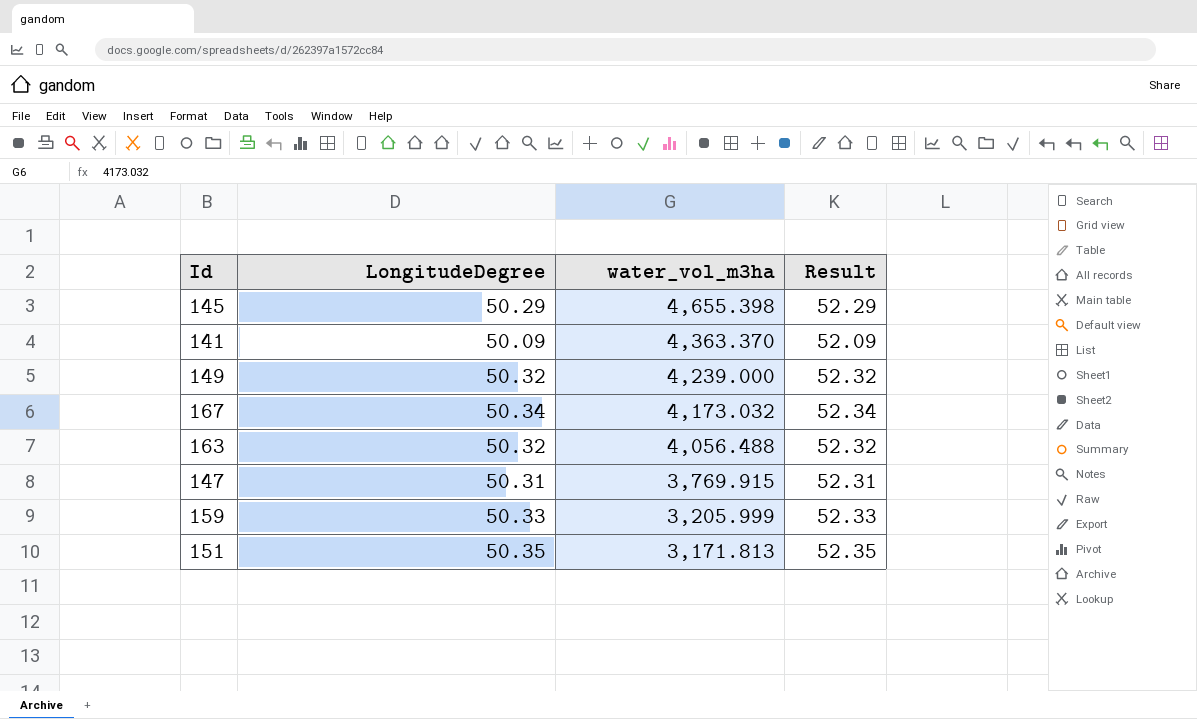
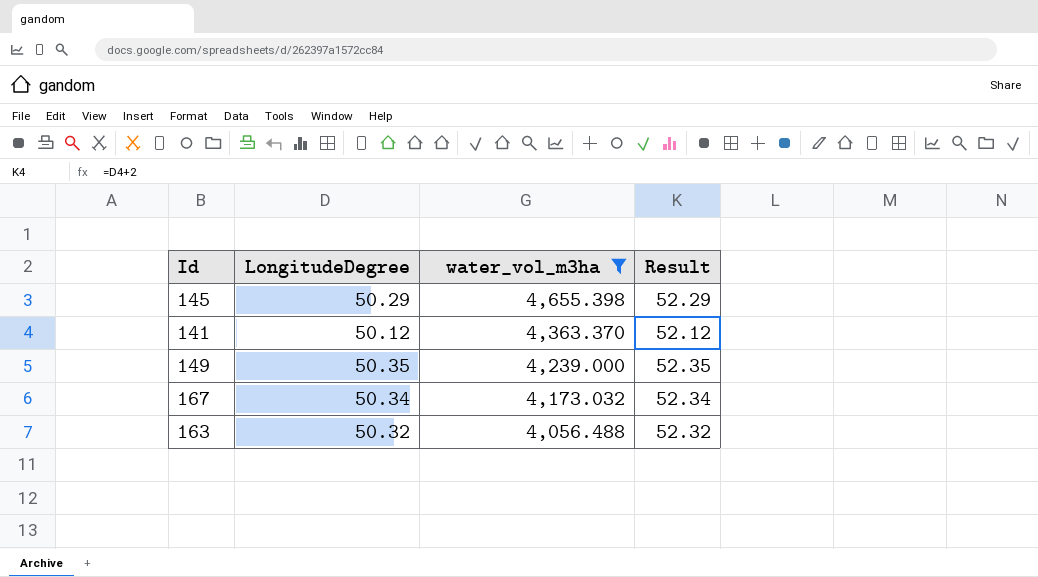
filter: none -> water_vol_m3ha >= 4,056.488
141 | LongitudeDegree: 50.09 -> 50.12
141 | Result: 52.09 -> 52.12
149 | LongitudeDegree: 50.32 -> 50.35
149 | Result: 52.32 -> 52.35

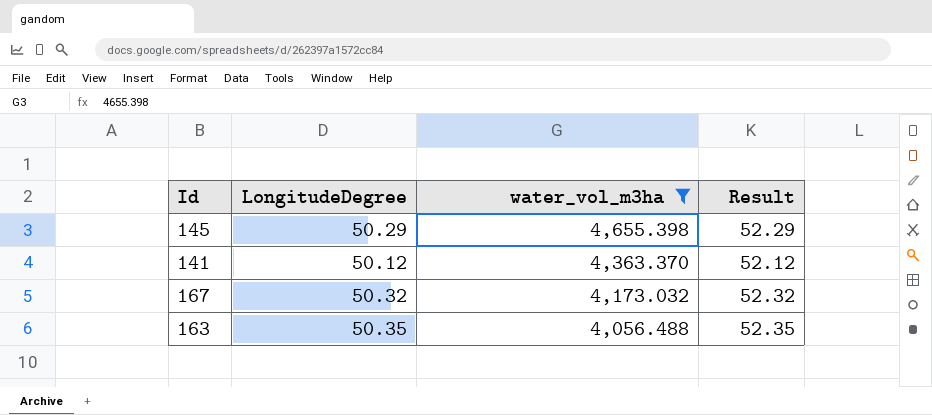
row 149: 50.35 | 4,239.000 | 52.35 -> none
167 | LongitudeDegree: 50.34 -> 50.32
167 | Result: 52.34 -> 52.32
163 | LongitudeDegree: 50.32 -> 50.35
163 | Result: 52.32 -> 52.35

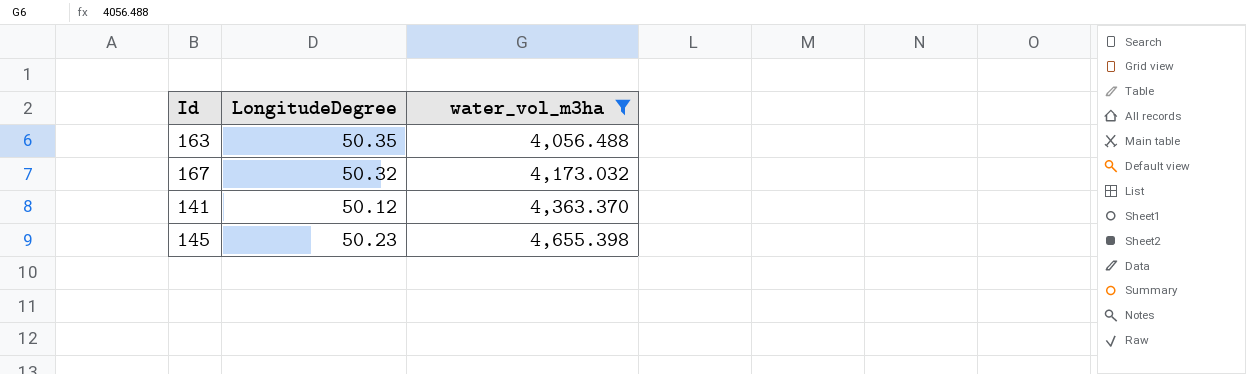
row order: water_vol_m3ha descending -> water_vol_m3ha ascending
column Result | formula: [LongitudeDegree] + 2 -> none
145 | LongitudeDegree: 50.29 -> 50.23

